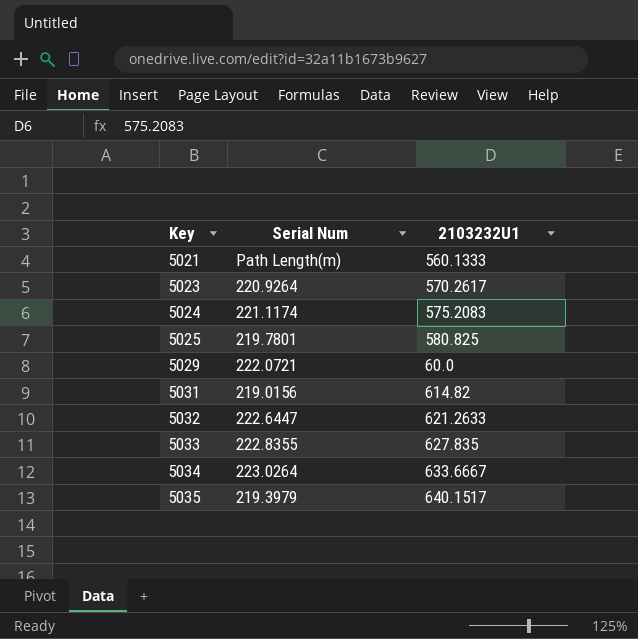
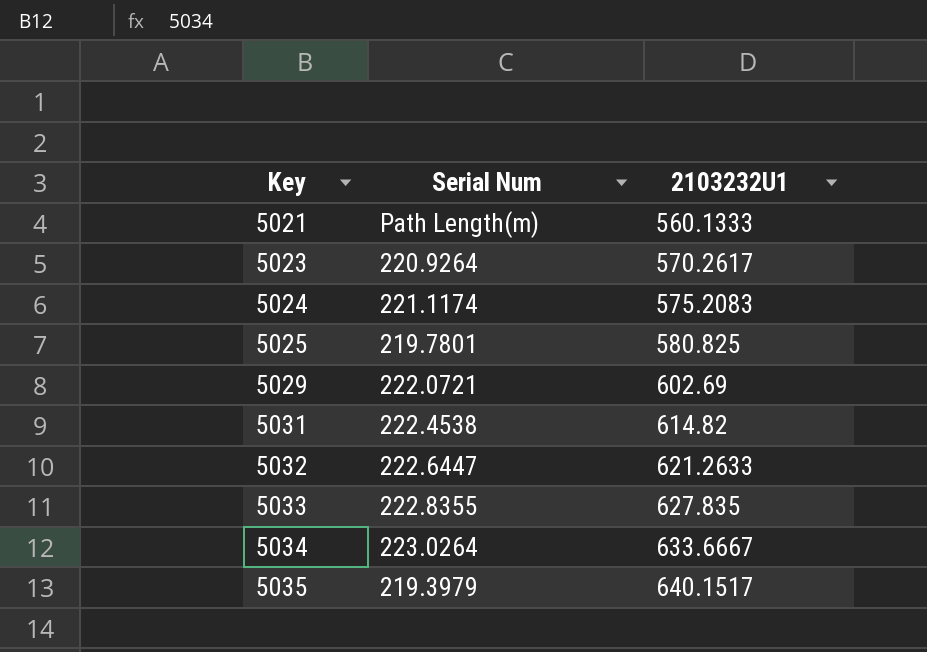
5029 | 2103232U1: 60.0 -> 602.69
5031 | Serial Num: 219.0156 -> 222.4538

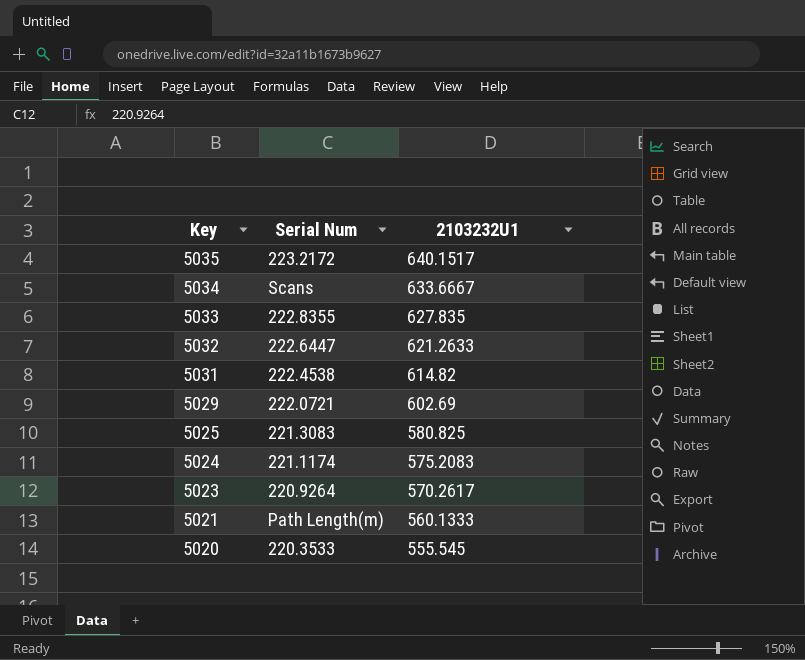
row order: Key ascending -> Key descending
5035 | Serial Num: 219.3979 -> 223.2172
5034 | Serial Num: 223.0264 -> Scans
5025 | Serial Num: 219.7801 -> 221.3083
row 5020: none -> 220.3533 | 555.545

